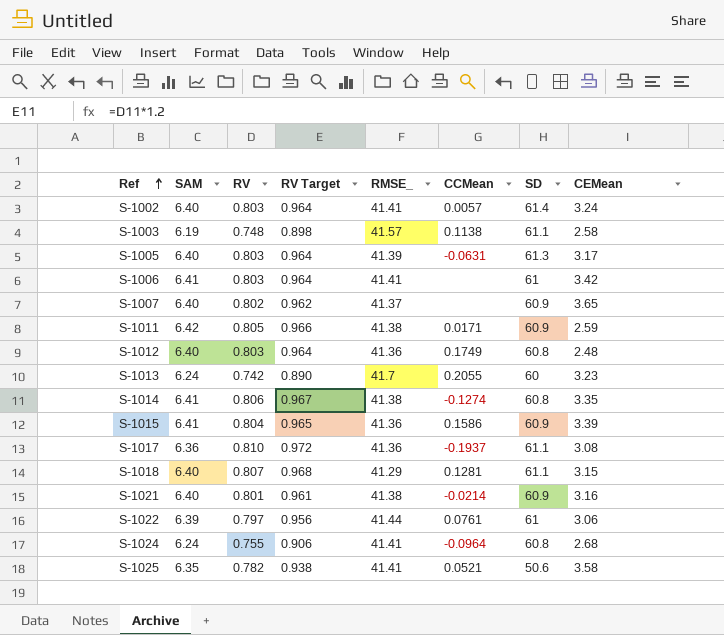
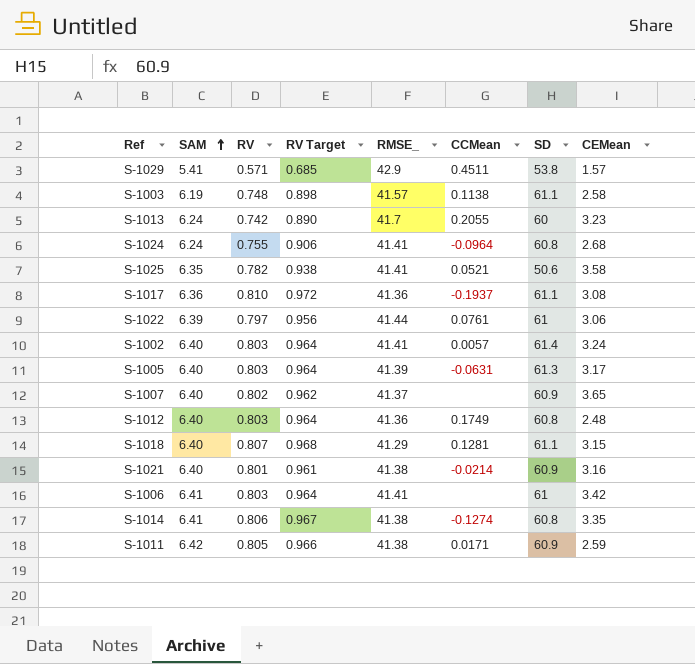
row order: Ref ascending -> SAM ascending
row S-1015: 6.41 | 0.804 | 0.965 | 41.36 | 0.1586 | 60.9 | 3.39 -> none
row S-1029: none -> 5.41 | 0.571 | 0.685 | 42.9 | 0.4511 | 53.8 | 1.57

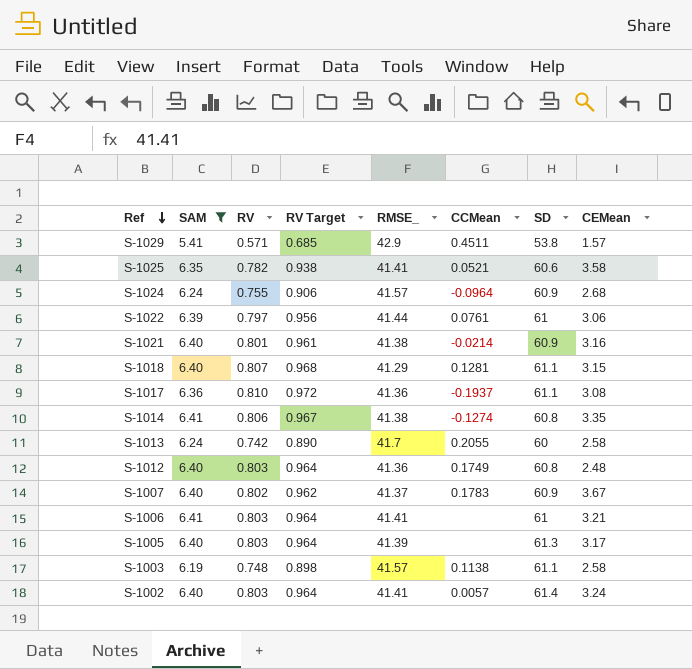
filter: none -> SAM != 6.42
row order: SAM ascending -> Ref descending
S-1025 | SD: 50.6 -> 60.6
S-1024 | RMSE_: 41.41 -> 41.57
S-1024 | SD: 60.8 -> 60.9
S-1013 | CEMean: 3.23 -> 2.58
S-1007 | CCMean: none -> 0.1783
S-1007 | CEMean: 3.65 -> 3.67
S-1006 | CEMean: 3.42 -> 3.21
S-1005 | CCMean: -0.0631 -> none

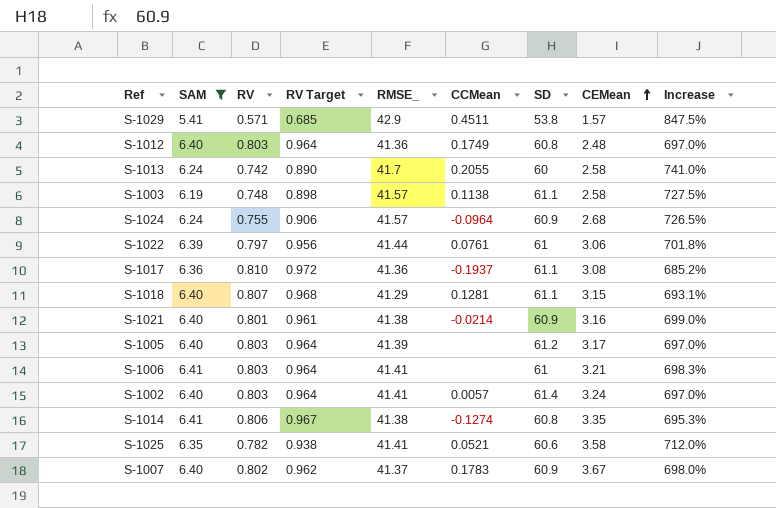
row order: Ref descending -> CEMean ascending
column Increase | formula: none -> ([SAM] - [RV]) / [RV]
S-1005 | SD: 61.3 -> 61.2

